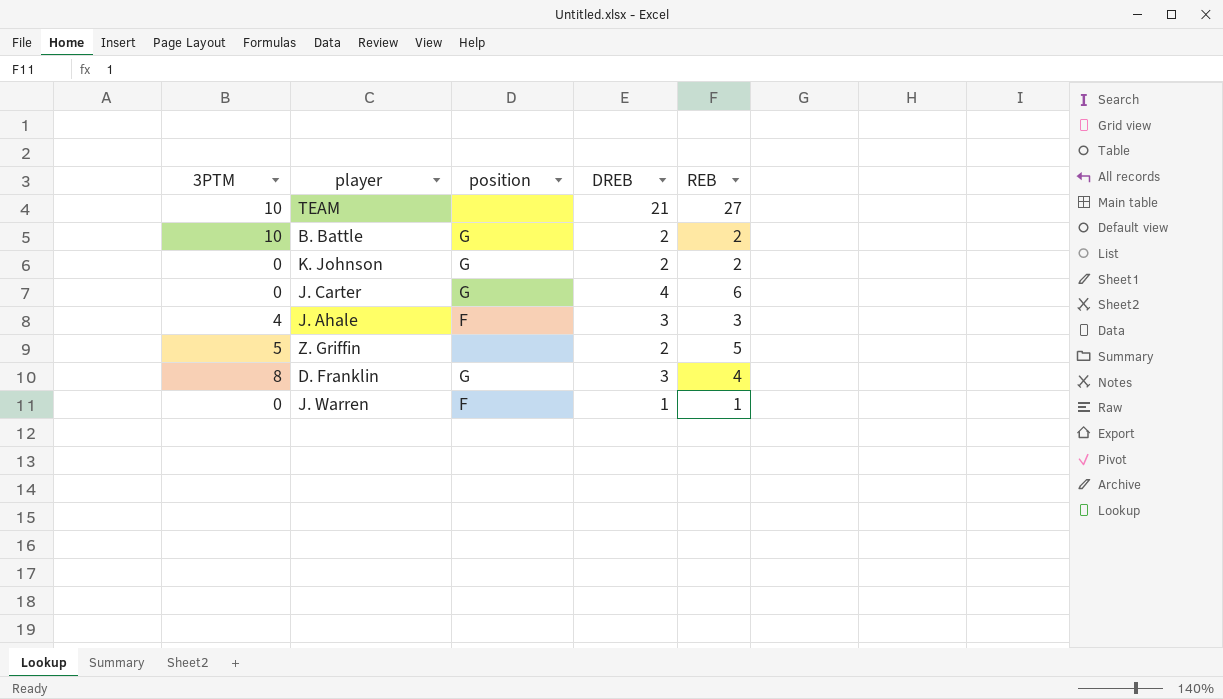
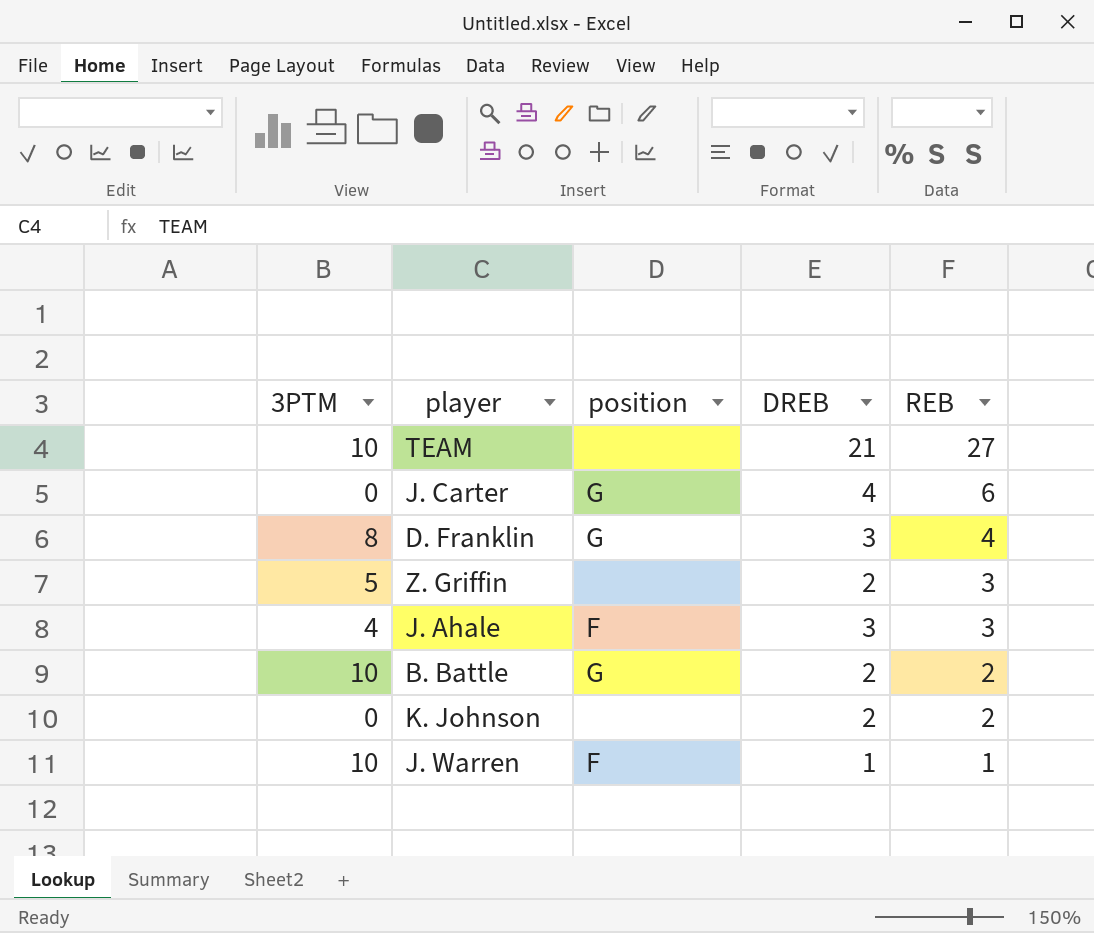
row order: none -> REB descending
Z. Griffin | REB: 5 -> 3
K. Johnson | position: G -> none
J. Warren | 3PTM: 0 -> 10

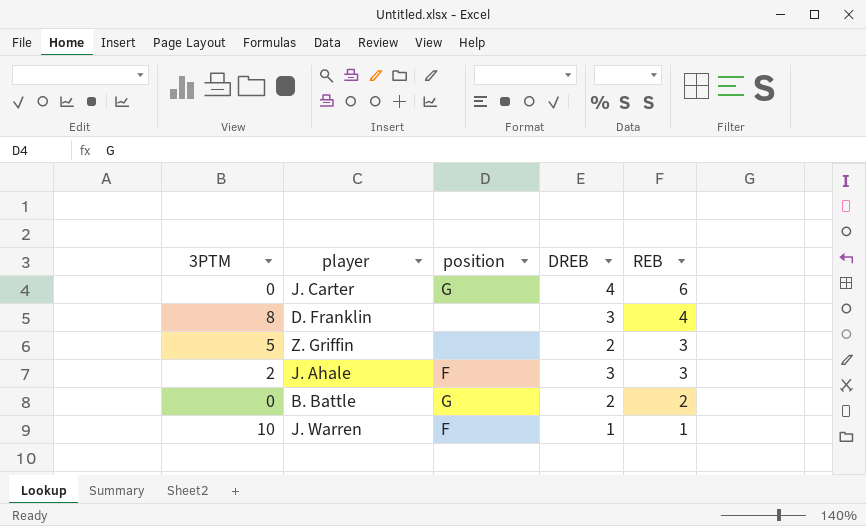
row TEAM: 10 | none | 21 | 27 -> none
row K. Johnson: 0 | none | 2 | 2 -> none
D. Franklin | position: G -> none
J. Ahale | 3PTM: 4 -> 2
B. Battle | 3PTM: 10 -> 0

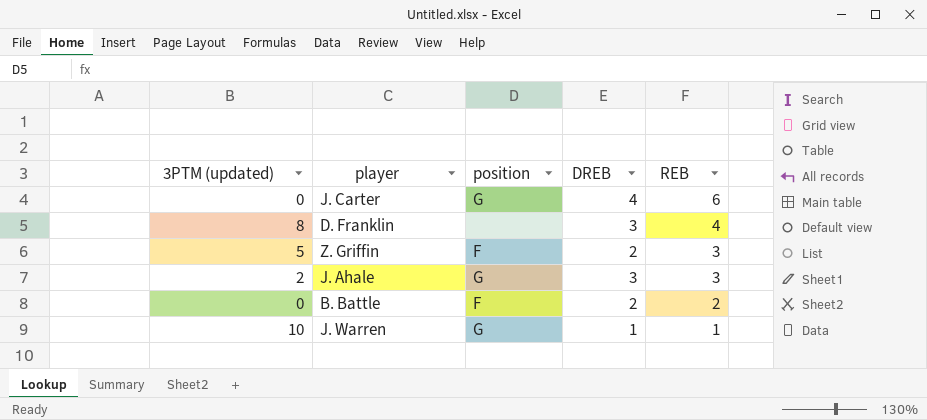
column name: 3PTM -> 3PTM (updated)
Z. Griffin | position: none -> F
J. Ahale | position: F -> G
B. Battle | position: G -> F
J. Warren | position: F -> G

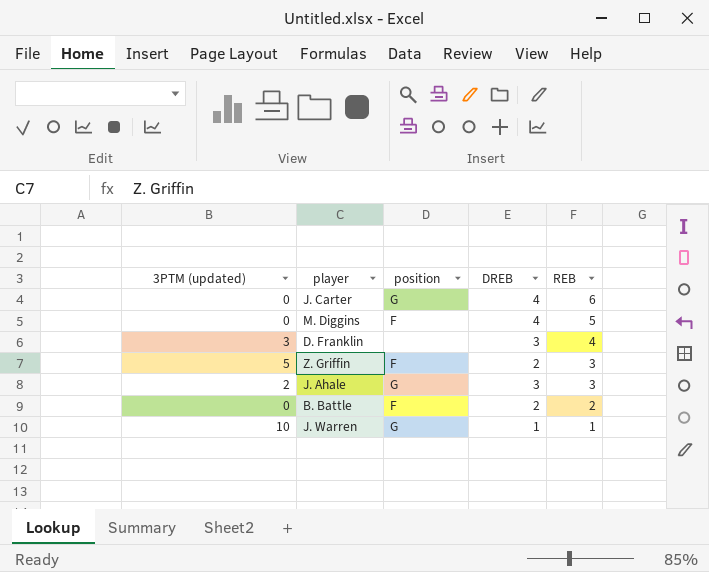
row M. Diggins: none -> 0 | F | 4 | 5
D. Franklin | 3PTM (updated): 8 -> 3

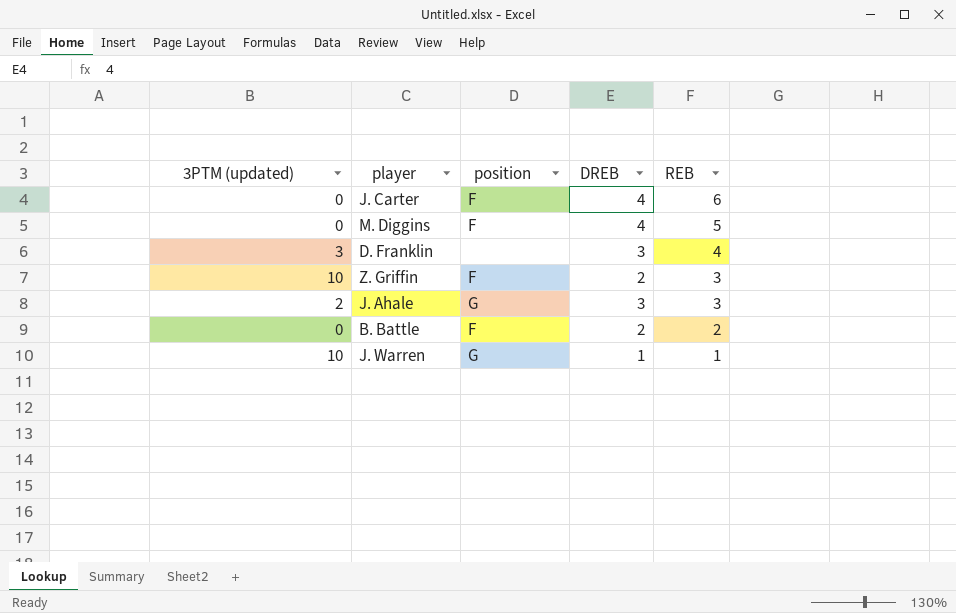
J. Carter | position: G -> F
Z. Griffin | 3PTM (updated): 5 -> 10

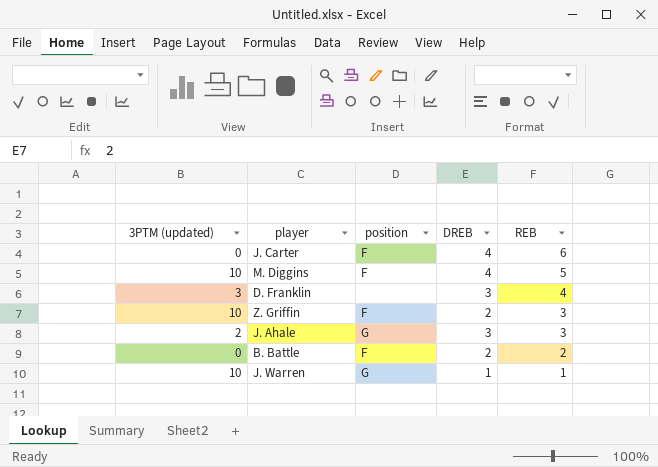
M. Diggins | 3PTM (updated): 0 -> 10

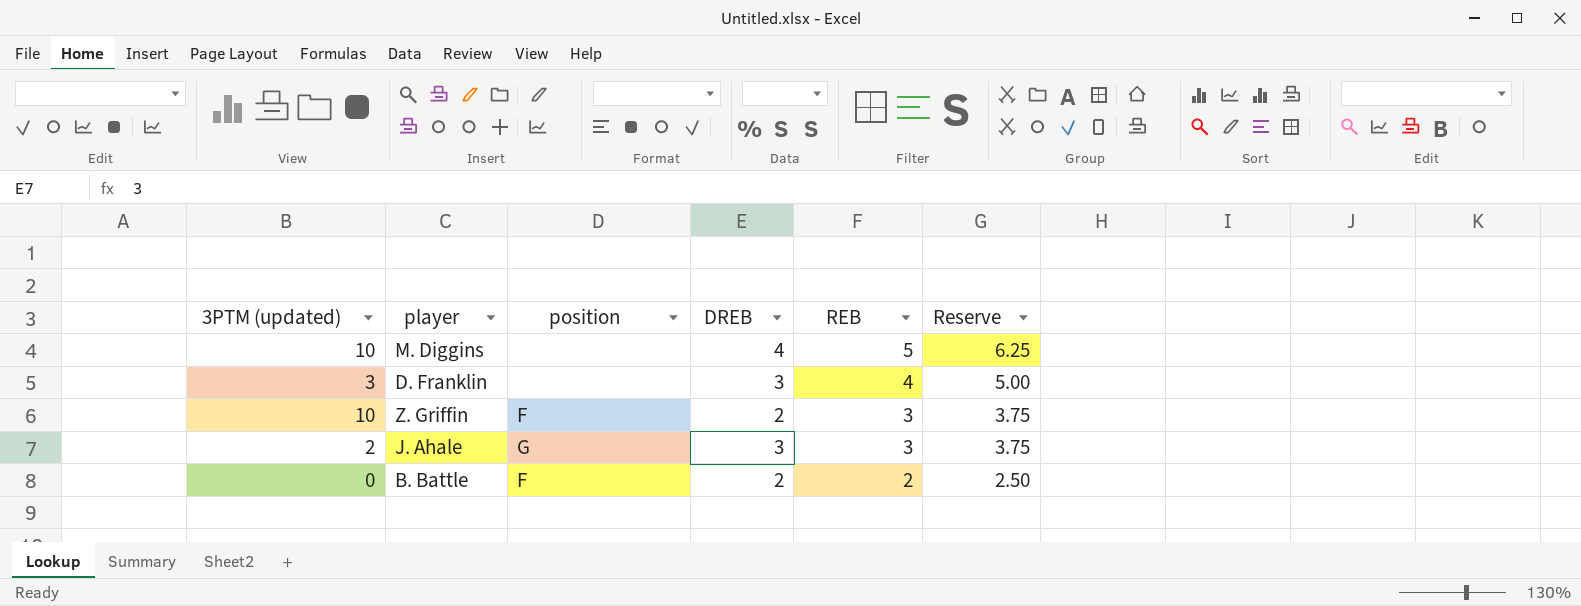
column Reserve | formula: none -> [REB] * 1.25
row J. Carter: 0 | F | 4 | 6 -> none
row J. Warren: 10 | G | 1 | 1 -> none
M. Diggins | position: F -> none

